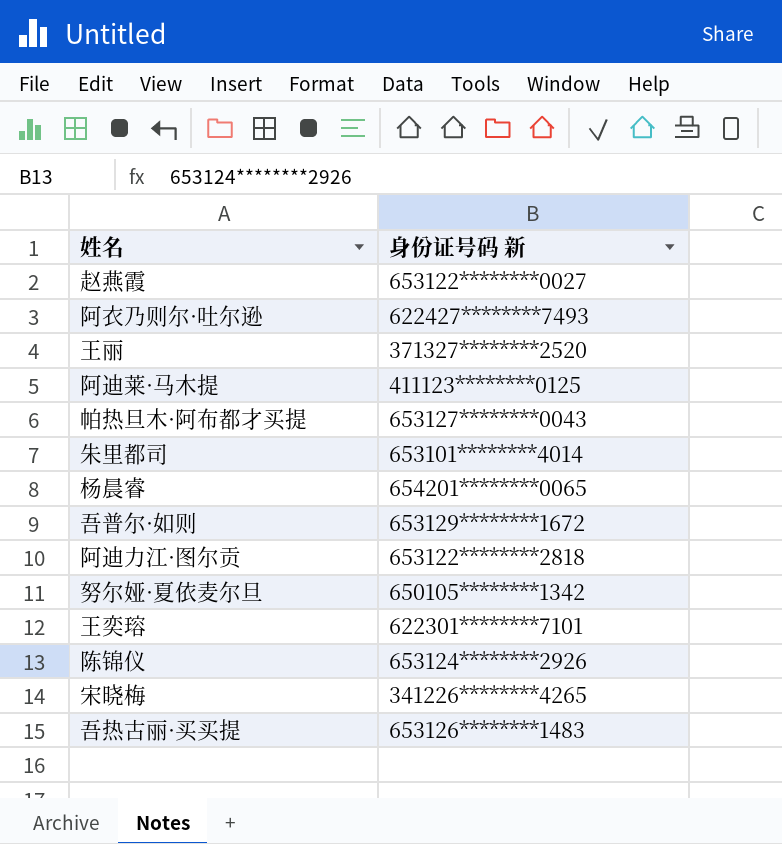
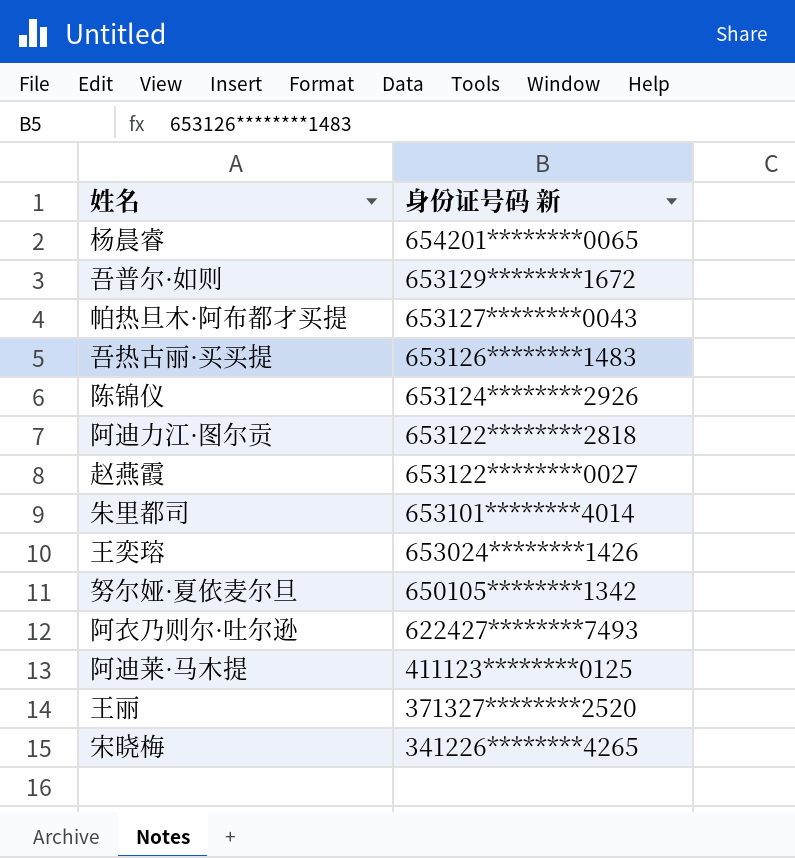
row order: none -> 身份证号码 新 descending
王奕瑢 | 身份证号码 新: 622301********7101 -> 653024********1426

